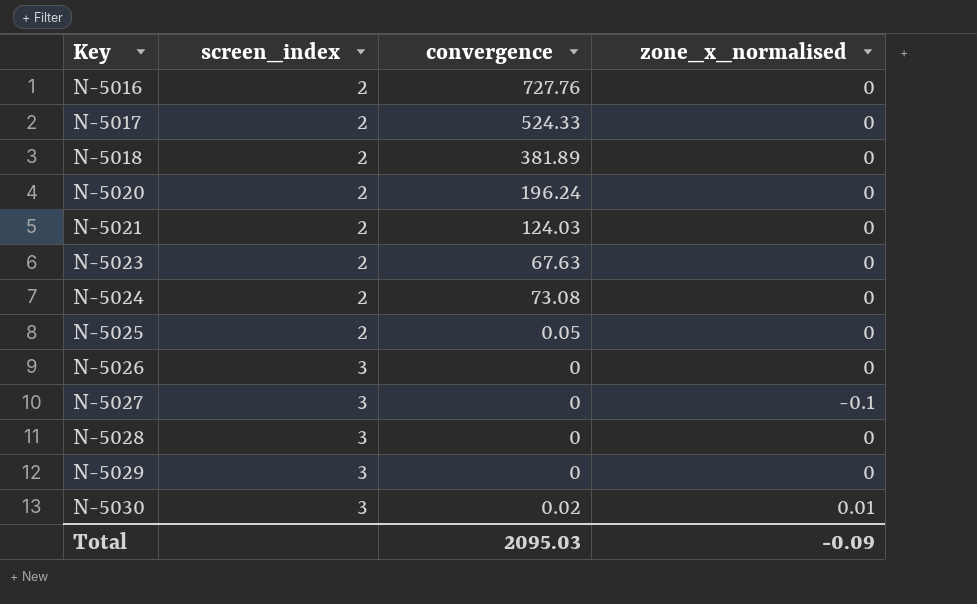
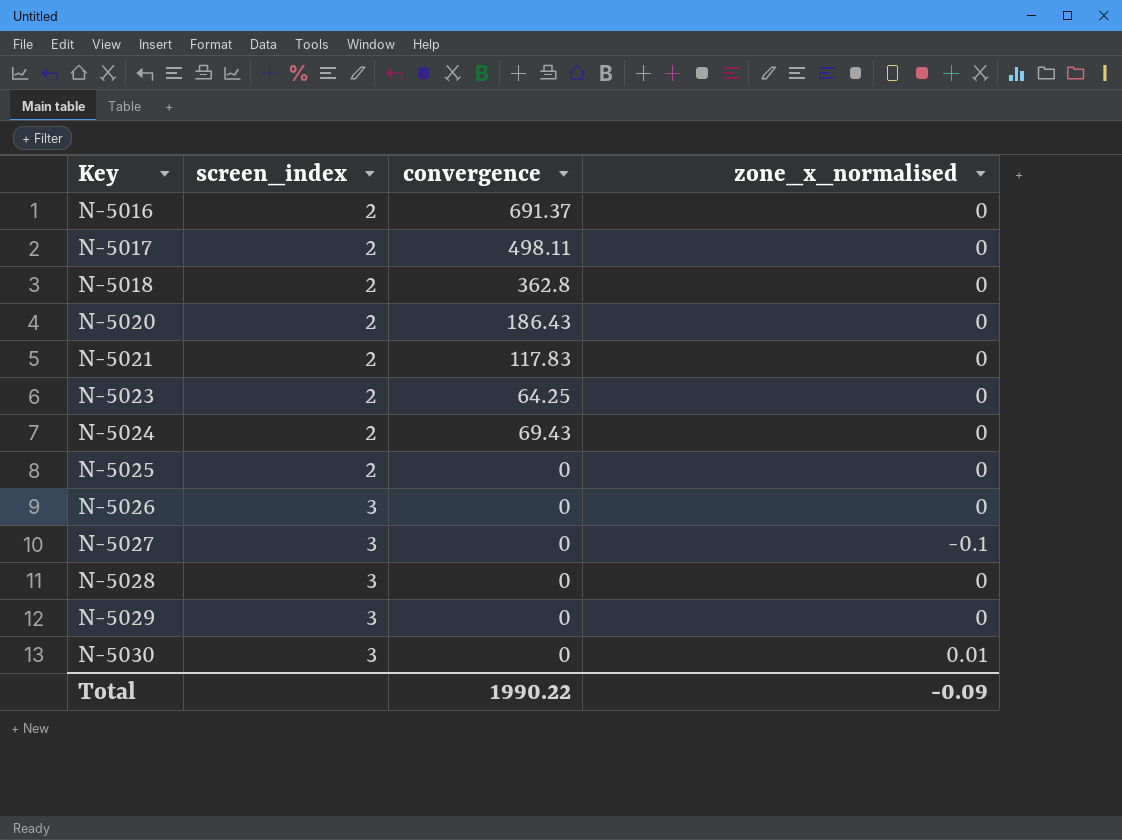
N-5016 | convergence: 727.76 -> 691.37
N-5017 | convergence: 524.33 -> 498.11
N-5018 | convergence: 381.89 -> 362.8
N-5020 | convergence: 196.24 -> 186.43
N-5021 | convergence: 124.03 -> 117.83
N-5023 | convergence: 67.63 -> 64.25
N-5024 | convergence: 73.08 -> 69.43
N-5025 | convergence: 0.05 -> 0
N-5030 | convergence: 0.02 -> 0
Total | convergence: 2095.03 -> 1990.22

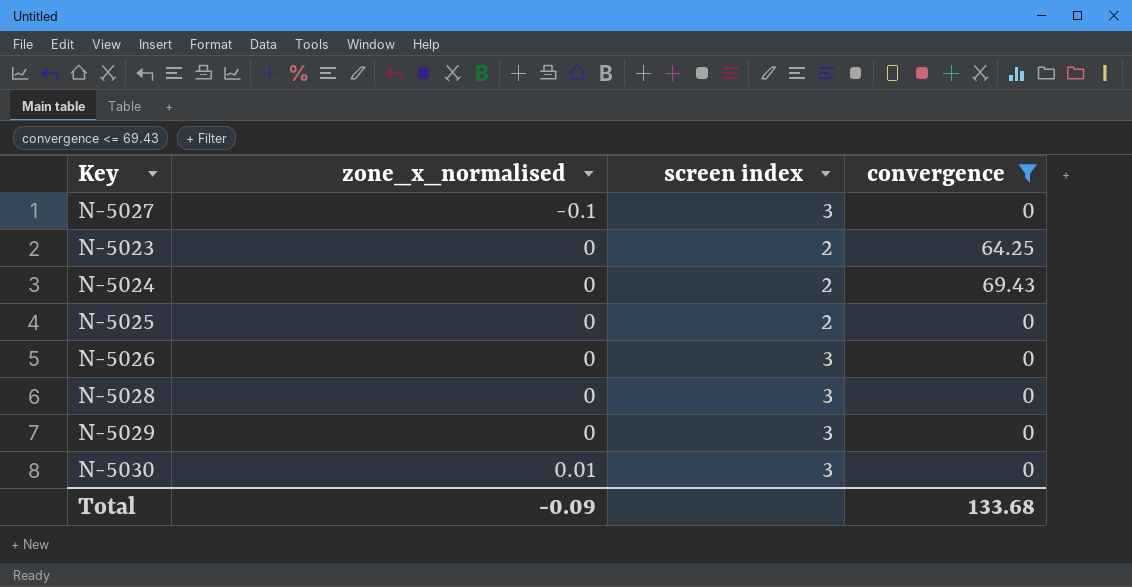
filter: none -> convergence <= 69.43
row order: Key ascending -> zone_x_normalised ascending
column zone_x_normalised | position: 4 -> 2
column name: screen_index -> screen index
Total | convergence: 1990.22 -> 133.68

